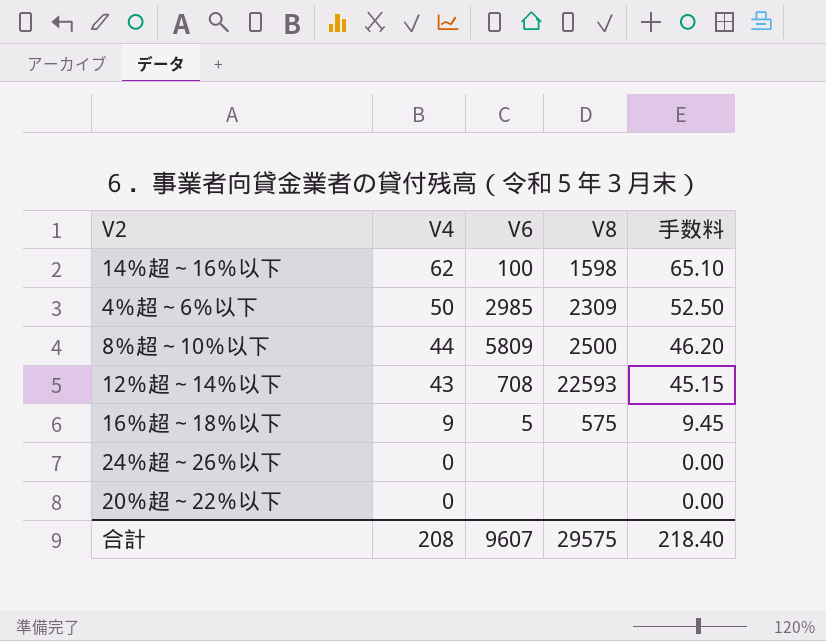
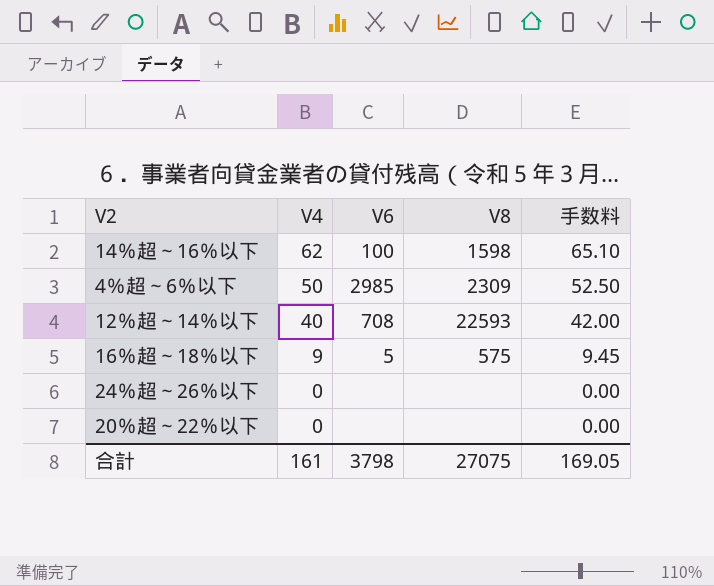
row 8％超～10％以下: 44 | 5809 | 2500 | 46.20 -> none
12％超～14％以下 | V4: 43 -> 40
12％超～14％以下 | 手数料: 45.15 -> 42.00
合計 | V4: 208 -> 161
合計 | V6: 9607 -> 3798
合計 | V8: 29575 -> 27075
合計 | 手数料: 218.40 -> 169.05

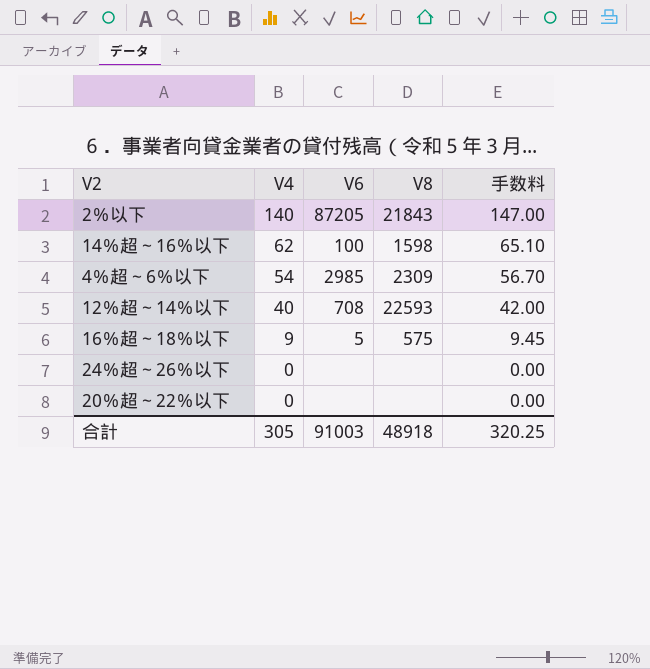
row 2％以下: none -> 140 | 87205 | 21843 | 147.00
4％超～6％以下 | V4: 50 -> 54
4％超～6％以下 | 手数料: 52.50 -> 56.70
合計 | V4: 161 -> 305
合計 | V6: 3798 -> 91003
合計 | V8: 27075 -> 48918
合計 | 手数料: 169.05 -> 320.25

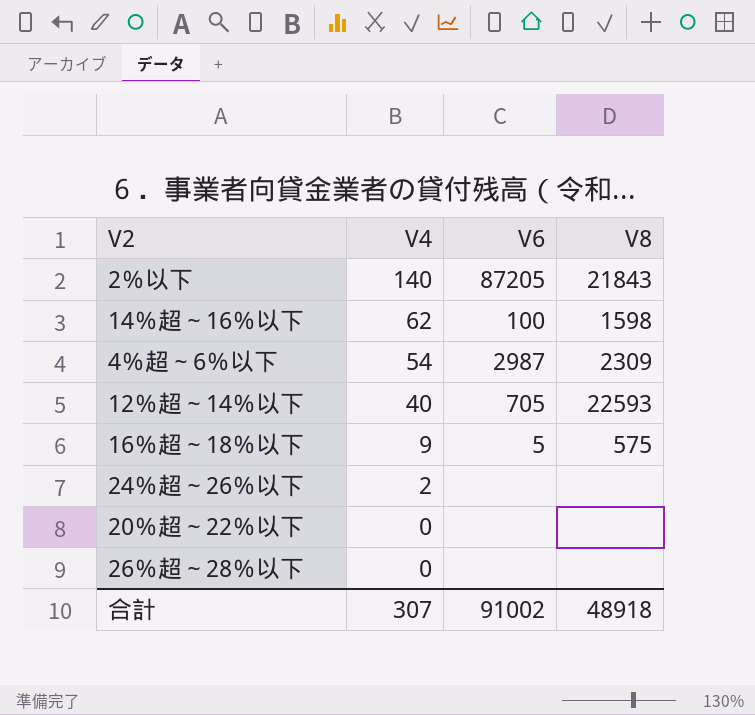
column 手数料 | formula: [V4] * 1.05 -> none
4％超～6％以下 | V6: 2985 -> 2987
12％超～14％以下 | V6: 708 -> 705
24％超～26％以下 | V4: 0 -> 2
row 26％超～28％以下: none -> 0 | none | none
合計 | V4: 305 -> 307
合計 | V6: 91003 -> 91002

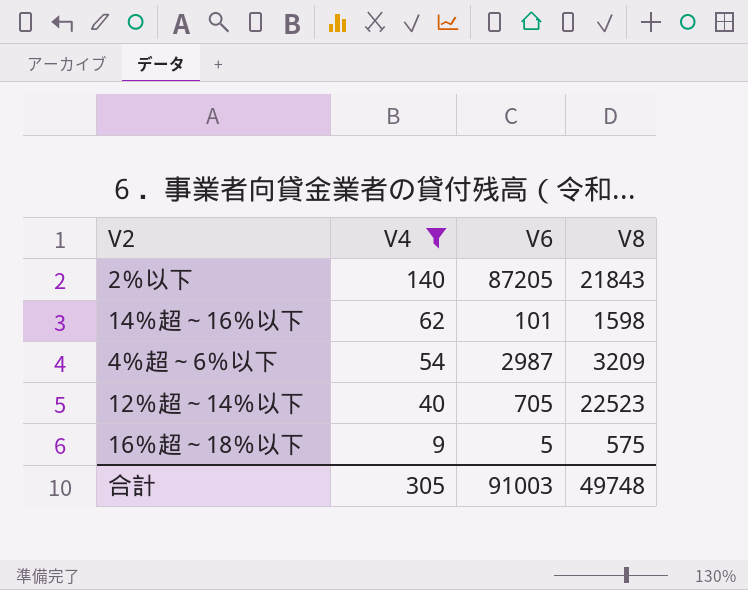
filter: none -> V4 >= 9
14％超～16％以下 | V6: 100 -> 101
4％超～6％以下 | V8: 2309 -> 3209
12％超～14％以下 | V8: 22593 -> 22523
合計 | V4: 307 -> 305
合計 | V6: 91002 -> 91003
合計 | V8: 48918 -> 49748

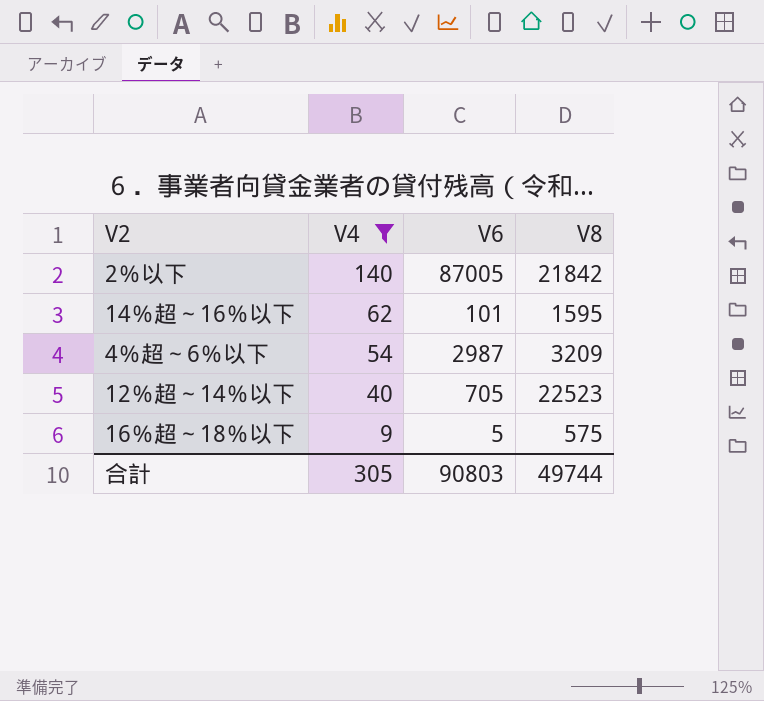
2％以下 | V6: 87205 -> 87005
2％以下 | V8: 21843 -> 21842
14％超～16％以下 | V8: 1598 -> 1595
合計 | V6: 91003 -> 90803
合計 | V8: 49748 -> 49744

